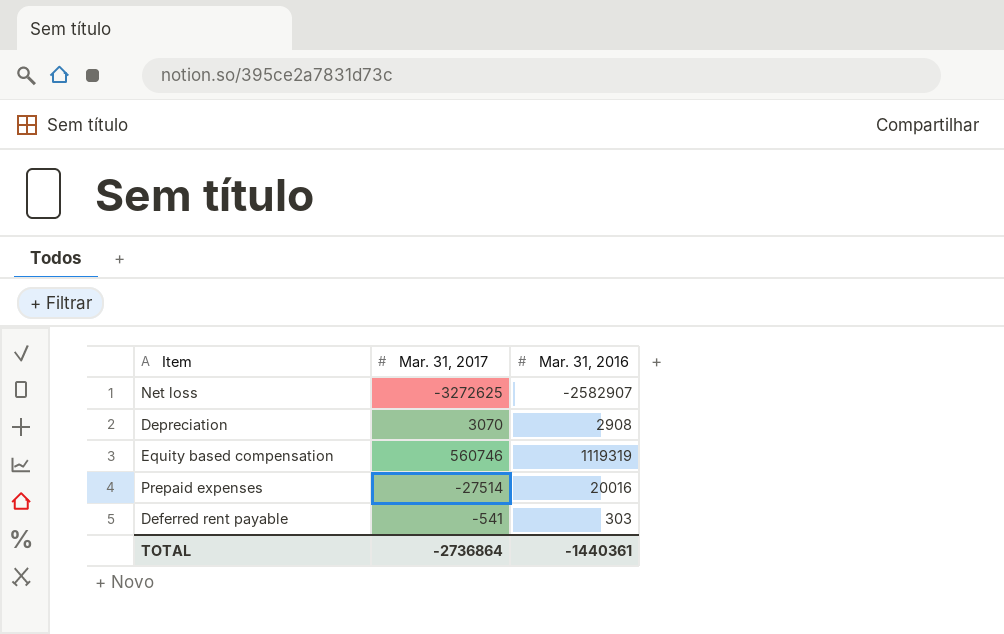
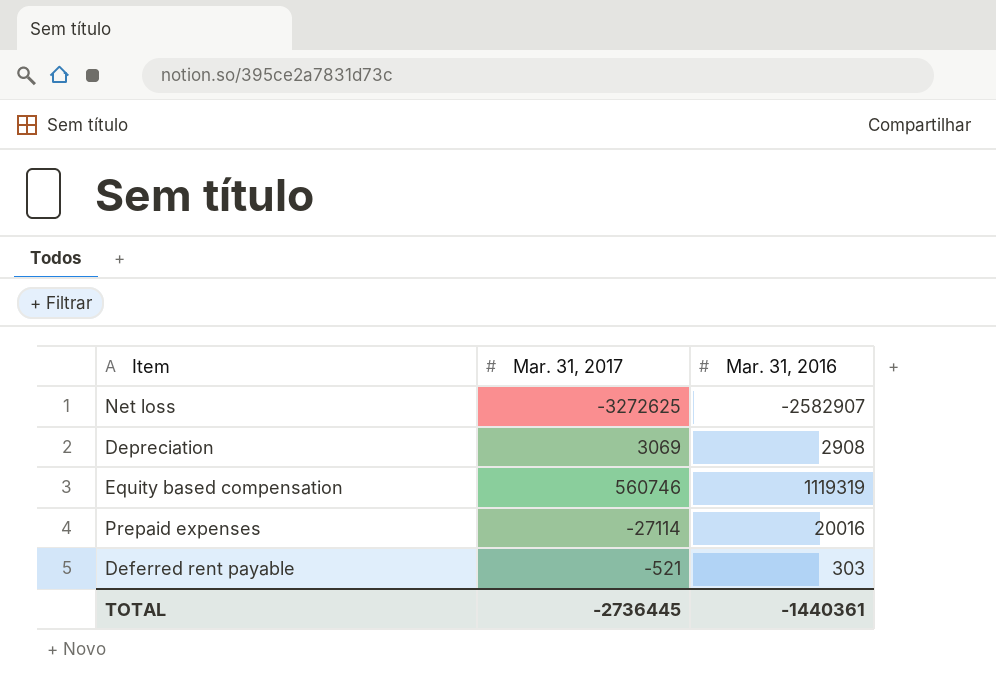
Depreciation | Mar. 31, 2017: 3070 -> 3069
Prepaid expenses | Mar. 31, 2017: -27514 -> -27114
Deferred rent payable | Mar. 31, 2017: -541 -> -521
TOTAL | Mar. 31, 2017: -2736864 -> -2736445

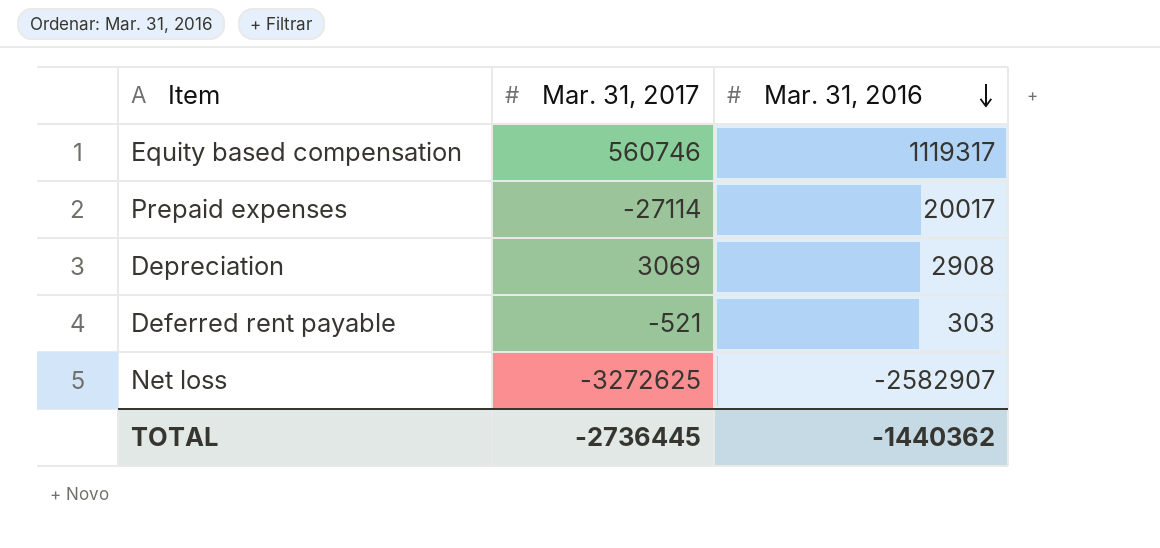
row order: none -> Mar. 31, 2016 descending
Equity based compensation | Mar. 31, 2016: 1119319 -> 1119317
Prepaid expenses | Mar. 31, 2016: 20016 -> 20017
TOTAL | Mar. 31, 2016: -1440361 -> -1440362

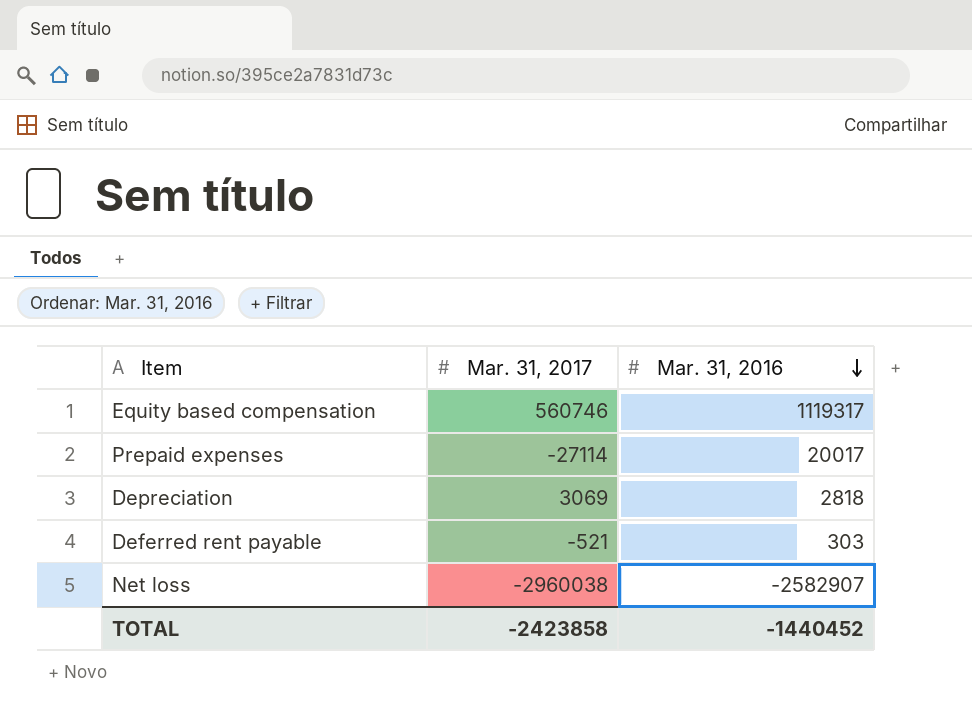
Depreciation | Mar. 31, 2016: 2908 -> 2818
Net loss | Mar. 31, 2017: -3272625 -> -2960038
TOTAL | Mar. 31, 2017: -2736445 -> -2423858
TOTAL | Mar. 31, 2016: -1440362 -> -1440452

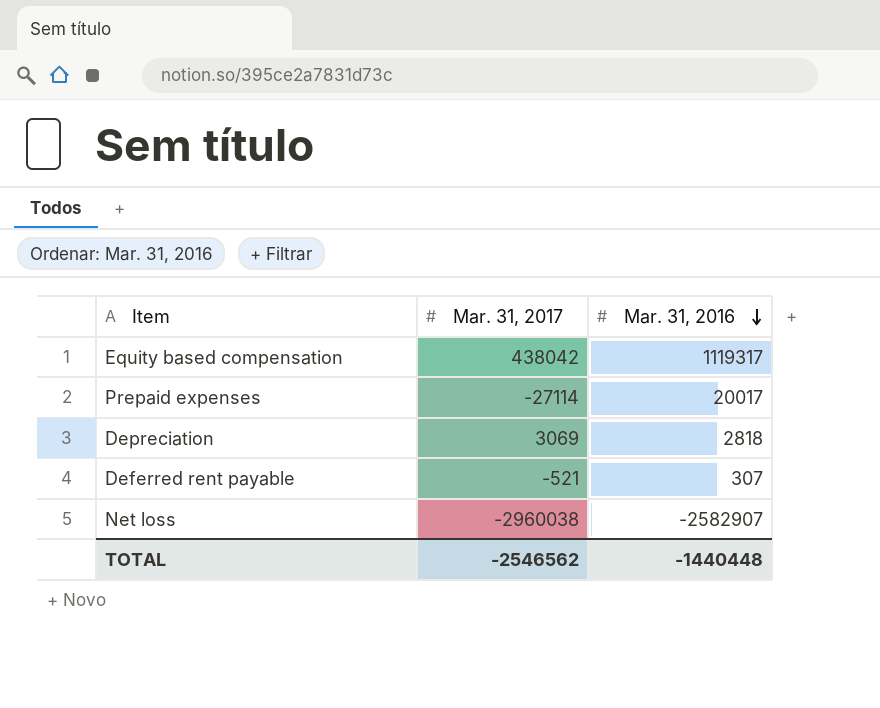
Equity based compensation | Mar. 31, 2017: 560746 -> 438042
Deferred rent payable | Mar. 31, 2016: 303 -> 307
TOTAL | Mar. 31, 2017: -2423858 -> -2546562
TOTAL | Mar. 31, 2016: -1440452 -> -1440448

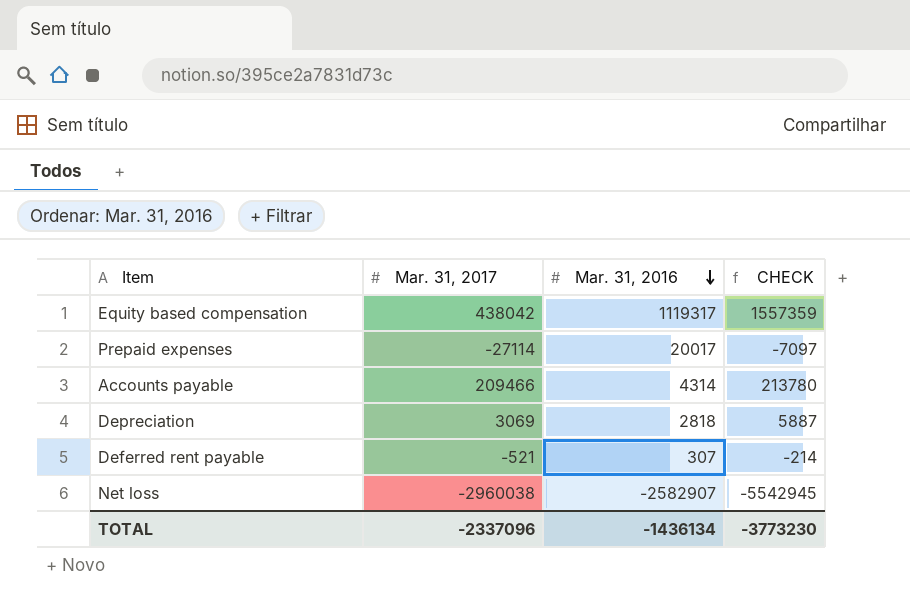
column CHECK | formula: none -> [Mar. 31, 2017] + [Mar. 31, 2016]
row Accounts payable: none -> 209466 | 4314 | 213780
TOTAL | Mar. 31, 2017: -2546562 -> -2337096
TOTAL | Mar. 31, 2016: -1440448 -> -1436134

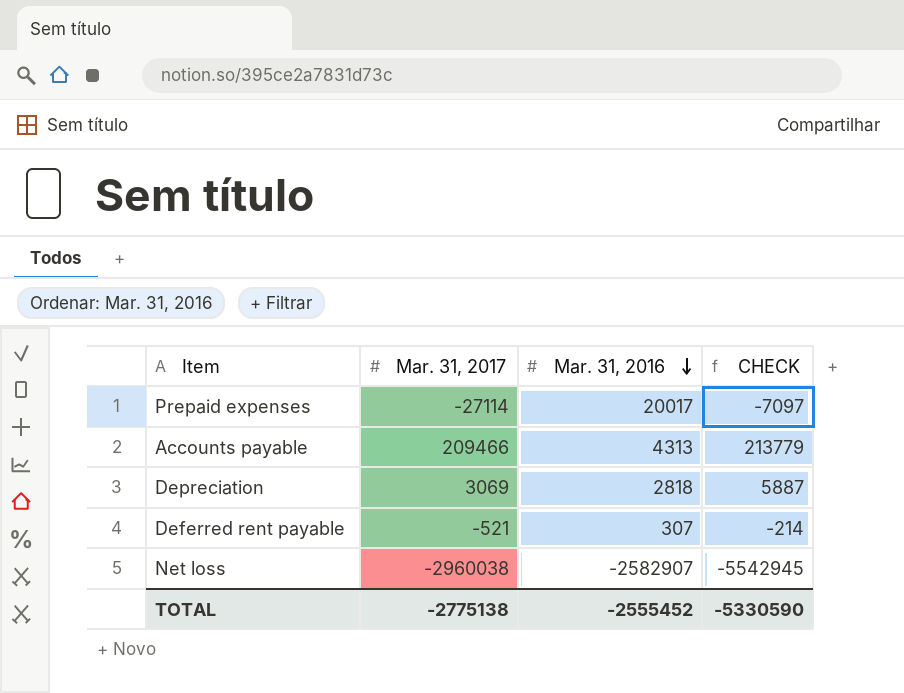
row Equity based compensation: 438042 | 1119317 | 1557359 -> none
Accounts payable | Mar. 31, 2016: 4314 -> 4313
Accounts payable | CHECK: 213780 -> 213779
TOTAL | Mar. 31, 2017: -2337096 -> -2775138
TOTAL | Mar. 31, 2016: -1436134 -> -2555452
TOTAL | CHECK: -3773230 -> -5330590

